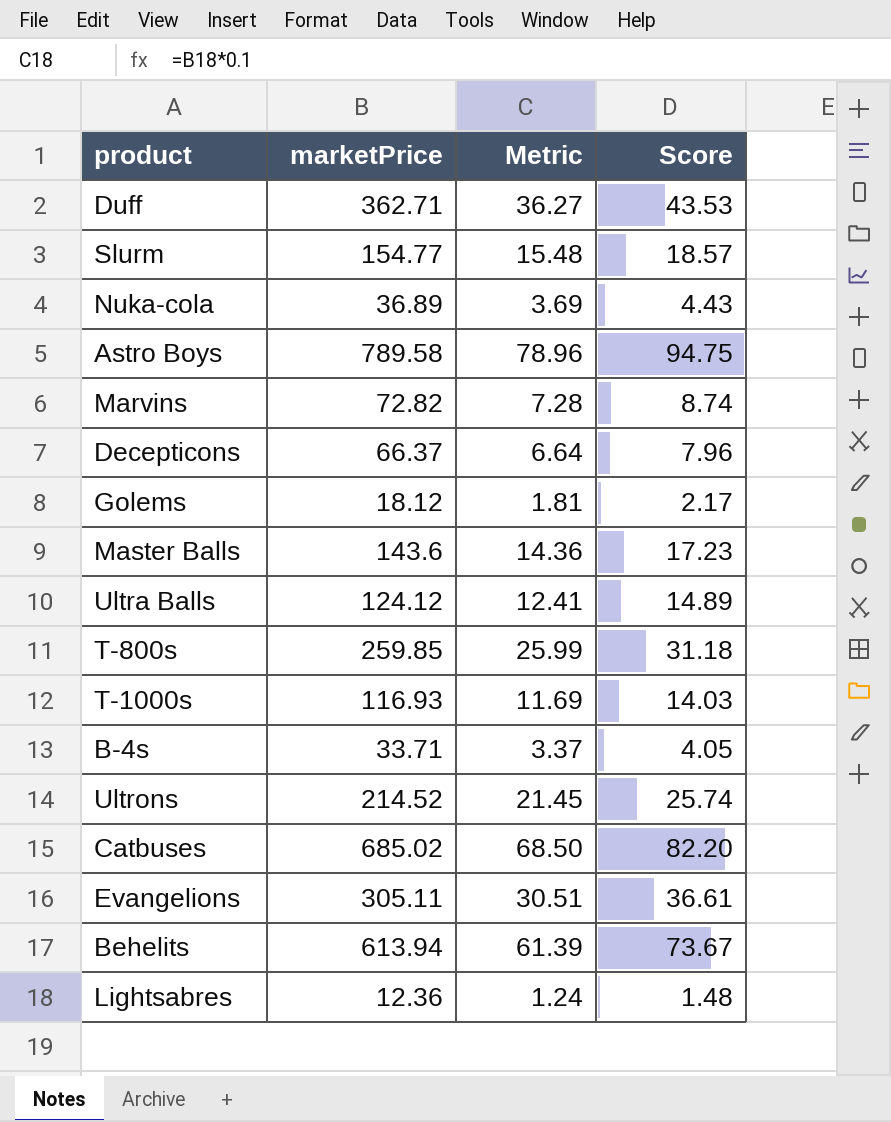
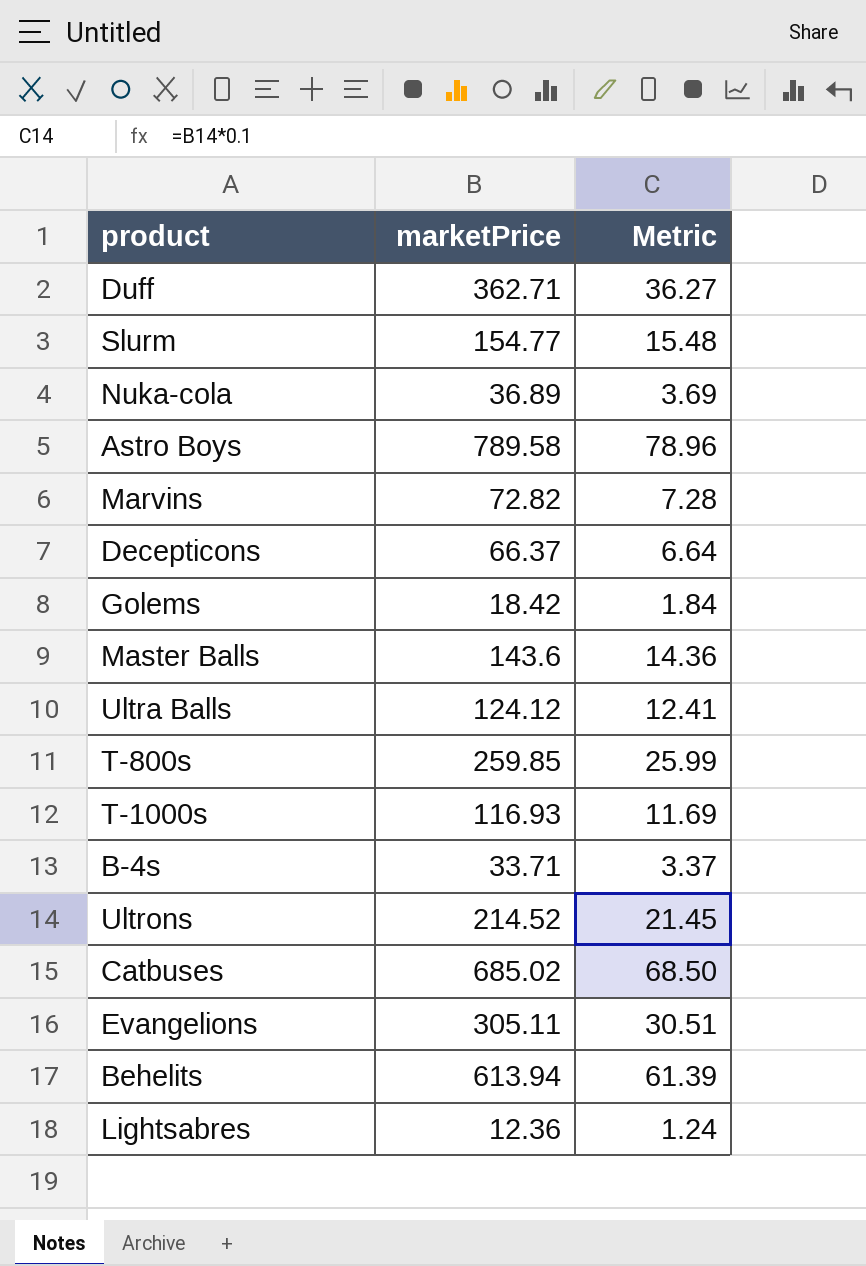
column Score | formula: [marketPrice] * 0.12 -> none
Golems | marketPrice: 18.12 -> 18.42
Golems | Metric: 1.81 -> 1.84

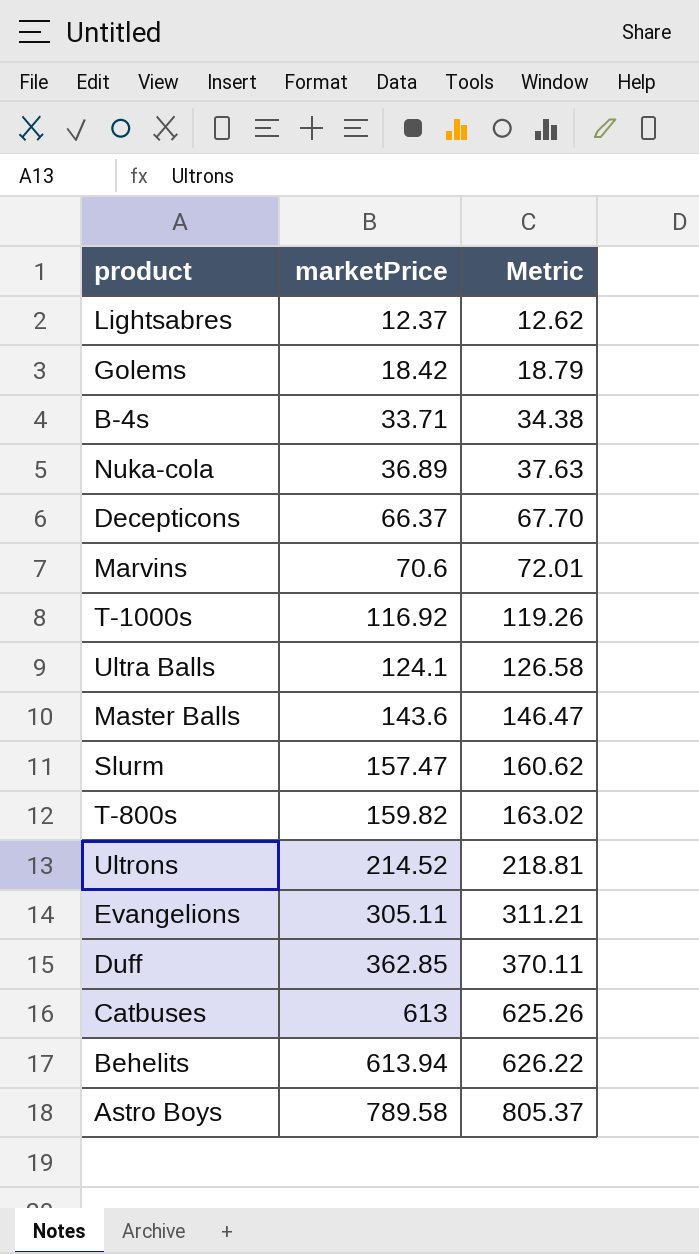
row order: none -> marketPrice ascending
column Metric | formula: [marketPrice] * 0.1 -> [marketPrice] * 1.02
Lightsabres | marketPrice: 12.36 -> 12.37
Marvins | marketPrice: 72.82 -> 70.6
T-1000s | marketPrice: 116.93 -> 116.92
Ultra Balls | marketPrice: 124.12 -> 124.1
Slurm | marketPrice: 154.77 -> 157.47
T-800s | marketPrice: 259.85 -> 159.82
Duff | marketPrice: 362.71 -> 362.85
Catbuses | marketPrice: 685.02 -> 613

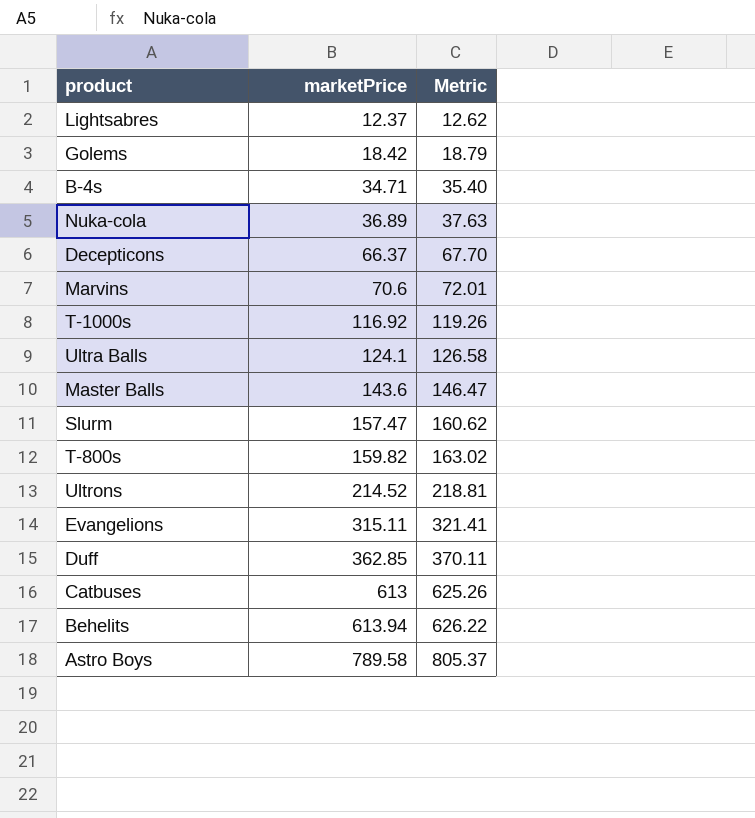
B-4s | marketPrice: 33.71 -> 34.71
B-4s | Metric: 34.38 -> 35.40
Evangelions | marketPrice: 305.11 -> 315.11
Evangelions | Metric: 311.21 -> 321.41

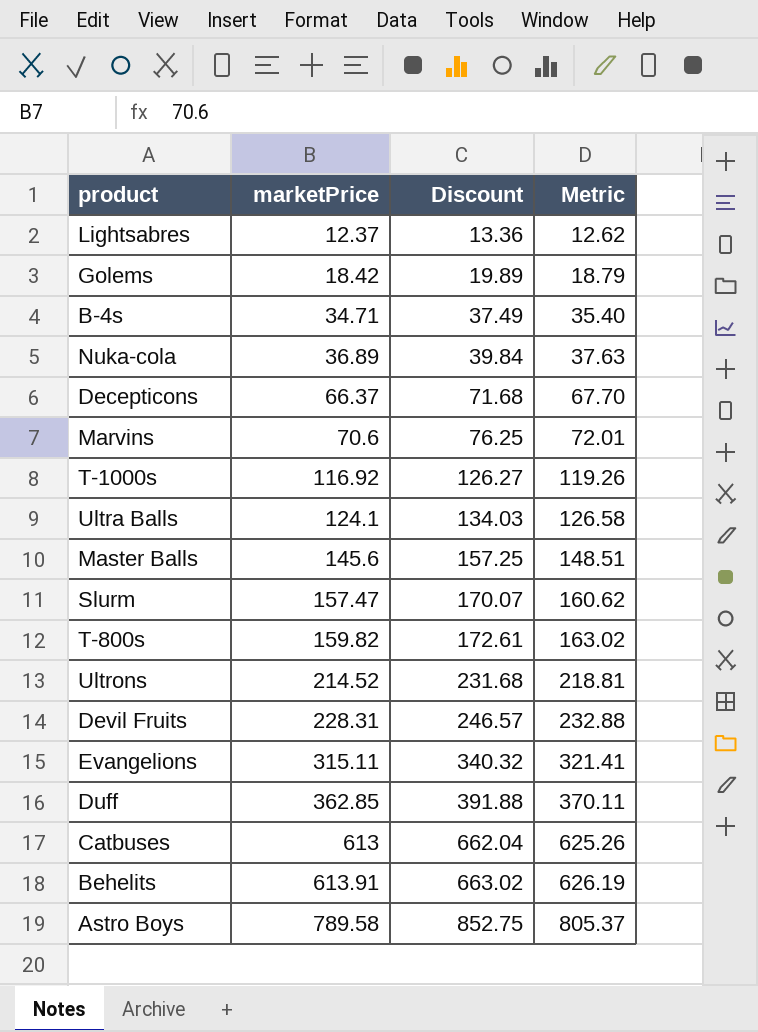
column Discount | formula: none -> [marketPrice] * 1.08
Master Balls | marketPrice: 143.6 -> 145.6
Master Balls | Metric: 146.47 -> 148.51
row Devil Fruits: none -> 228.31 | 246.57 | 232.88
Behelits | marketPrice: 613.94 -> 613.91
Behelits | Metric: 626.22 -> 626.19

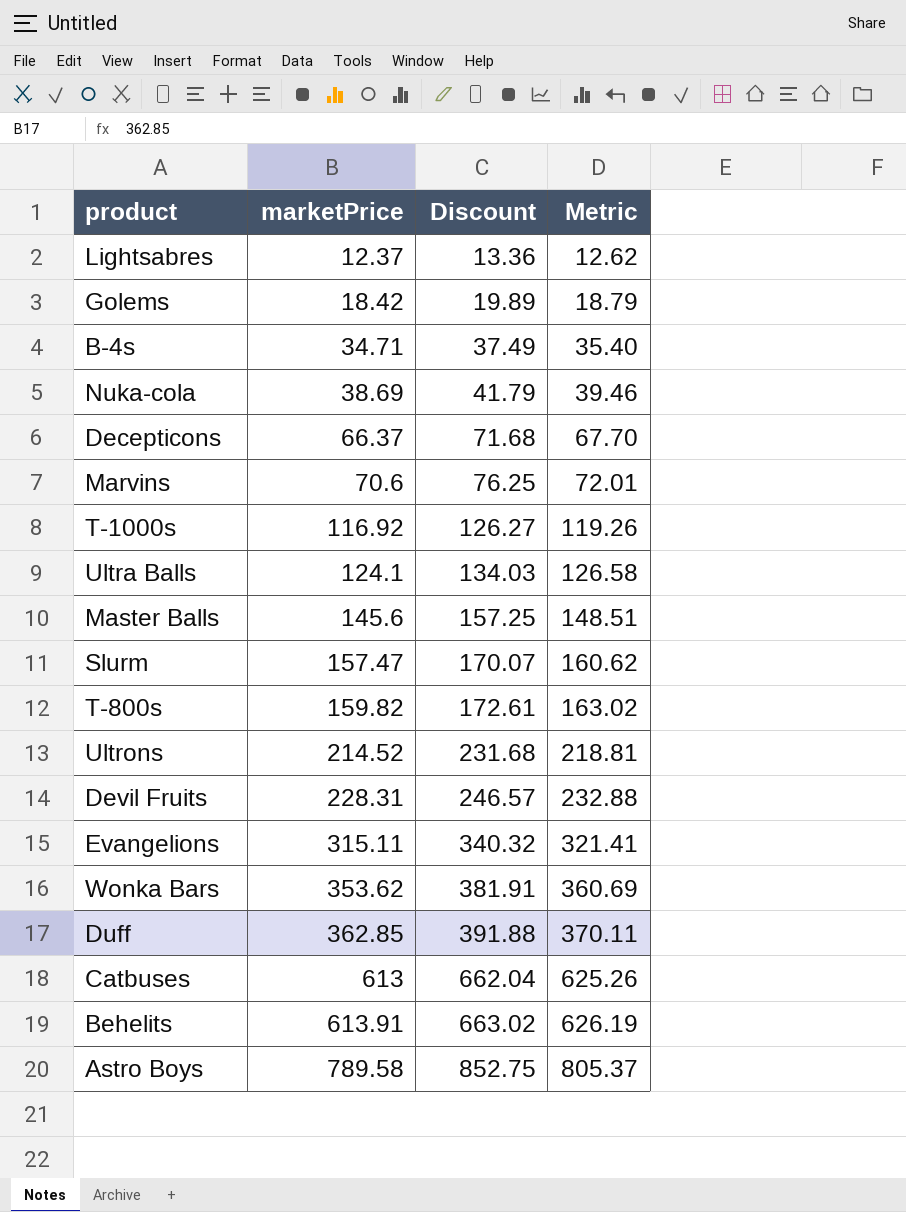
Nuka-cola | marketPrice: 36.89 -> 38.69
Nuka-cola | Discount: 39.84 -> 41.79
Nuka-cola | Metric: 37.63 -> 39.46
row Wonka Bars: none -> 353.62 | 381.91 | 360.69

